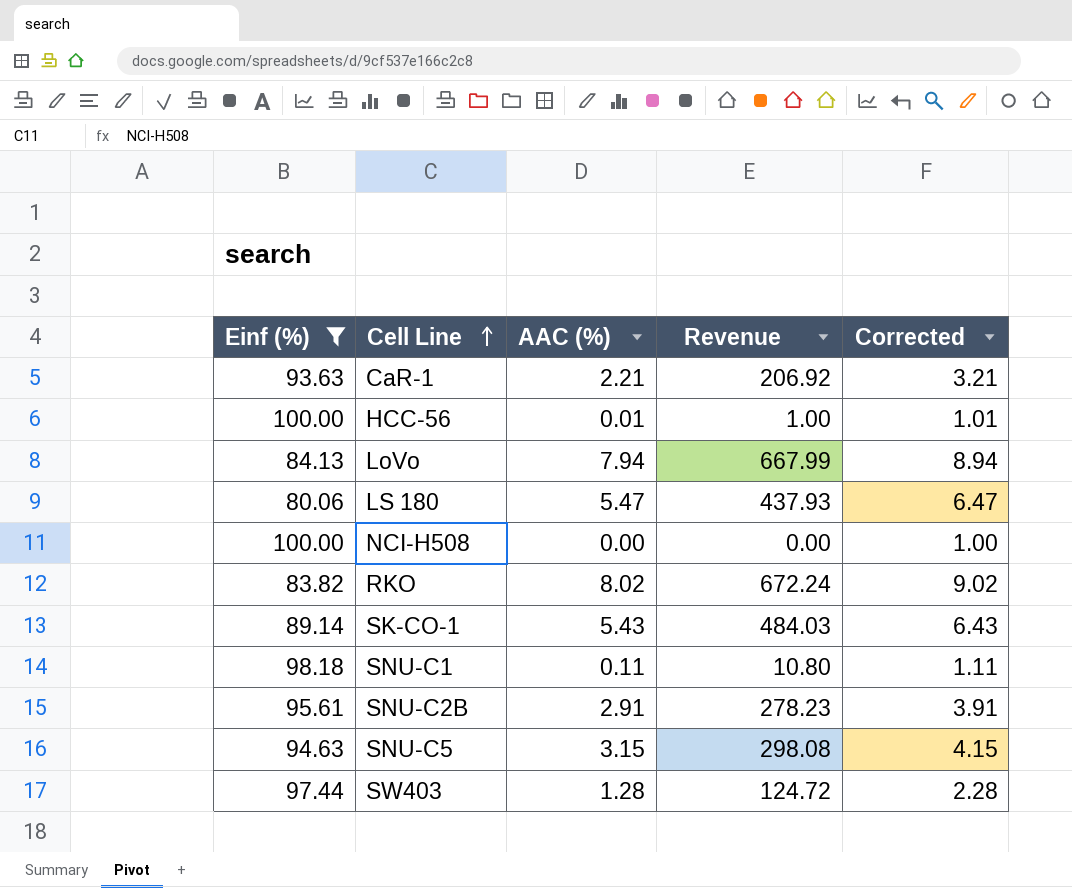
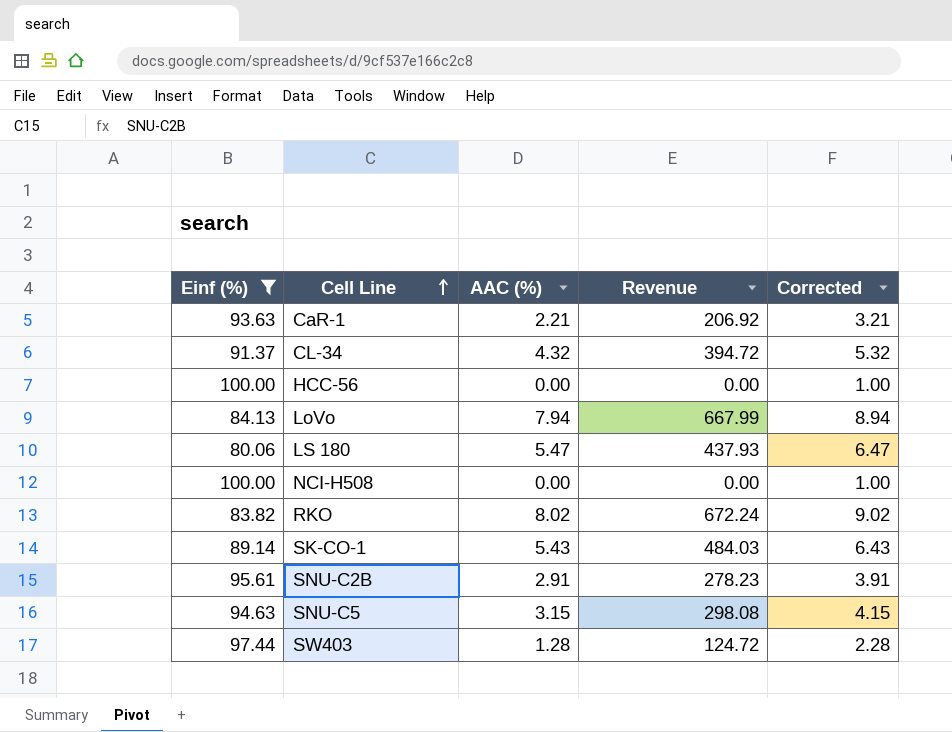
row SNU-C1: 98.18 | 0.11 | 10.80 | 1.11 -> none
row CL-34: none -> 91.37 | 4.32 | 394.72 | 5.32
HCC-56 | AAC (%): 0.01 -> 0.00
HCC-56 | Revenue: 1.00 -> 0.00
HCC-56 | Corrected: 1.01 -> 1.00

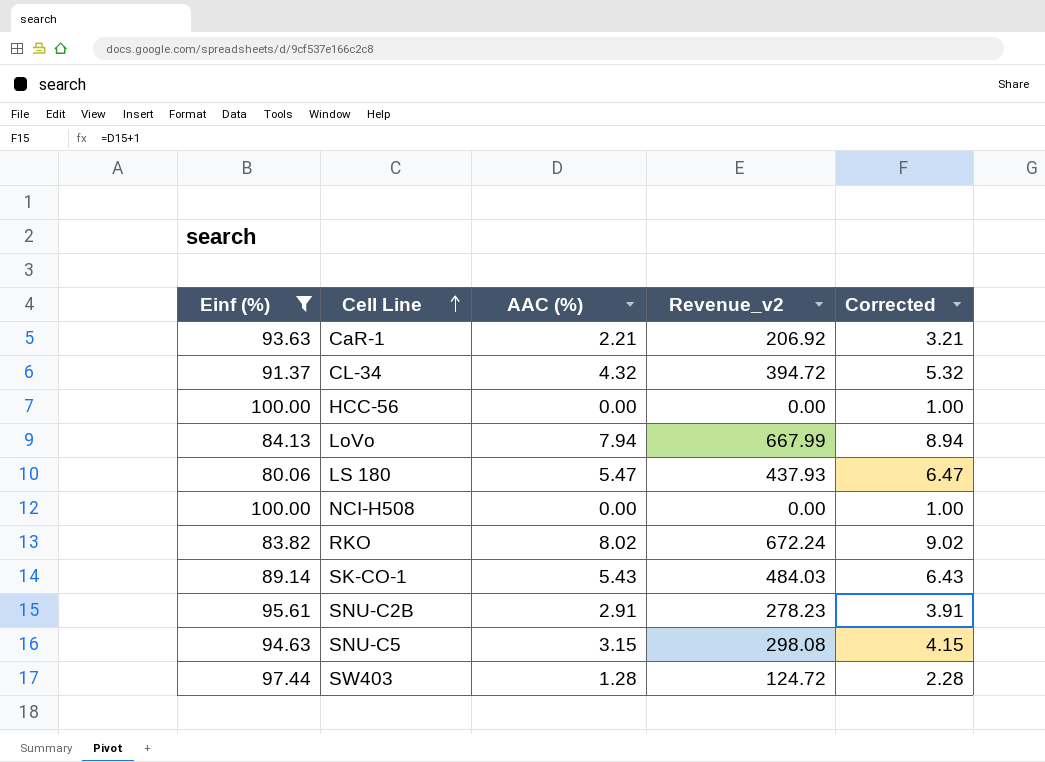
column name: Revenue -> Revenue_v2

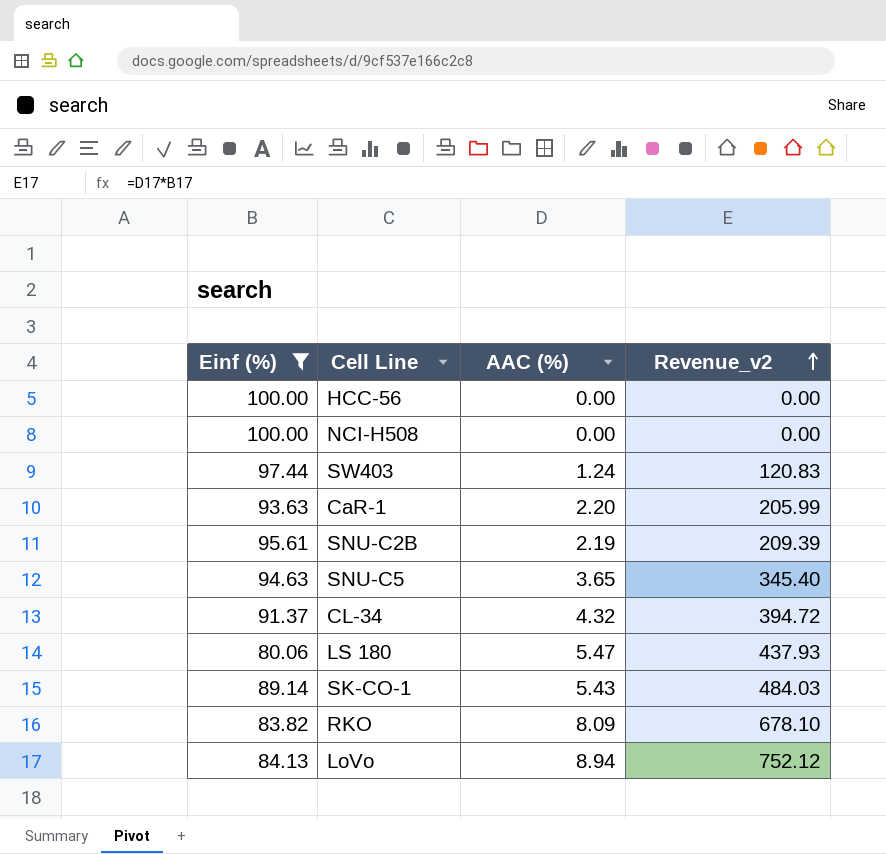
row order: Cell Line ascending -> Revenue_v2 ascending
column Corrected | formula: [AAC (%)] + 1 -> none
SW403 | AAC (%): 1.28 -> 1.24
SW403 | Revenue_v2: 124.72 -> 120.83
CaR-1 | AAC (%): 2.21 -> 2.20
CaR-1 | Revenue_v2: 206.92 -> 205.99
SNU-C2B | AAC (%): 2.91 -> 2.19
SNU-C2B | Revenue_v2: 278.23 -> 209.39
SNU-C5 | AAC (%): 3.15 -> 3.65
SNU-C5 | Revenue_v2: 298.08 -> 345.40
RKO | AAC (%): 8.02 -> 8.09
RKO | Revenue_v2: 672.24 -> 678.10
LoVo | AAC (%): 7.94 -> 8.94
LoVo | Revenue_v2: 667.99 -> 752.12

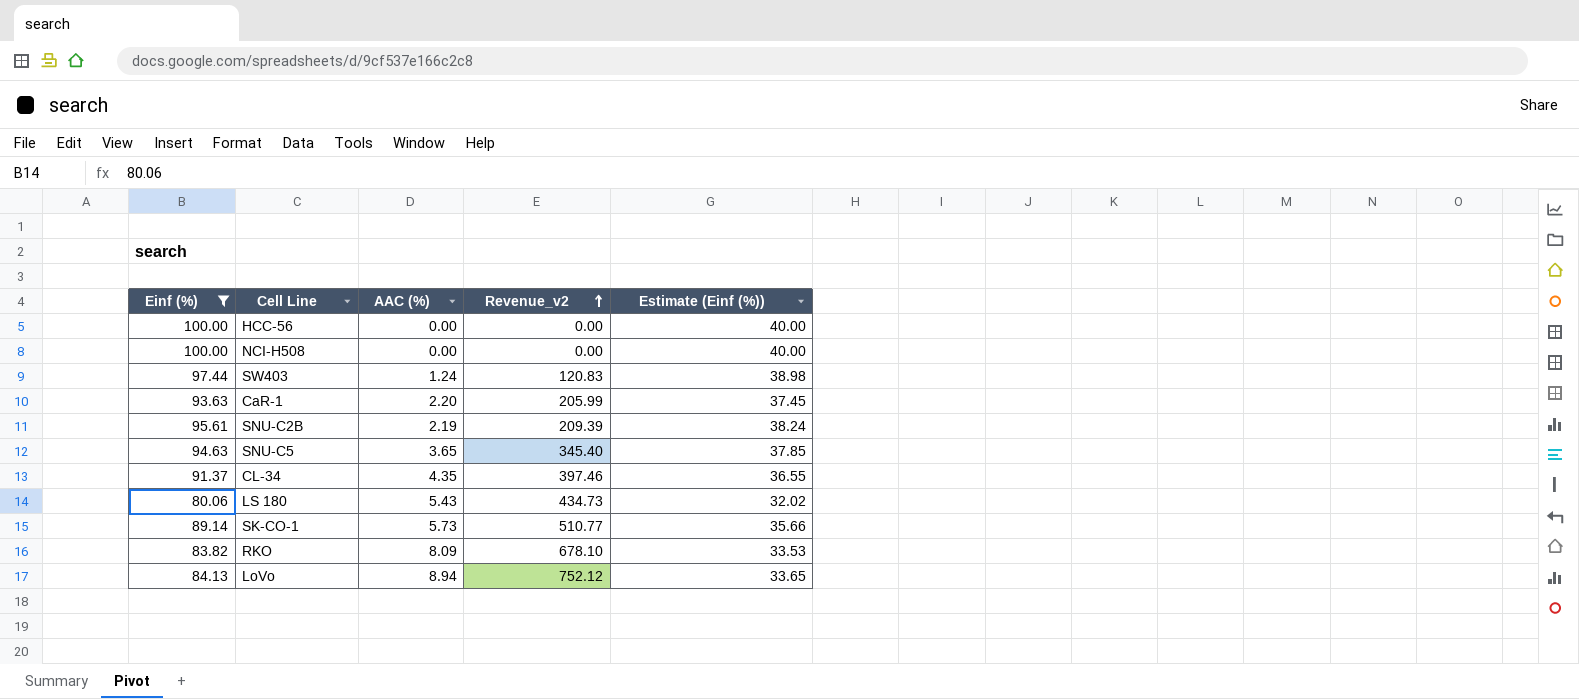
column Estimate (Einf (%)) | formula: none -> [Einf (%)] * 0.4
CL-34 | AAC (%): 4.32 -> 4.35
CL-34 | Revenue_v2: 394.72 -> 397.46
LS 180 | AAC (%): 5.47 -> 5.43
LS 180 | Revenue_v2: 437.93 -> 434.73
SK-CO-1 | AAC (%): 5.43 -> 5.73
SK-CO-1 | Revenue_v2: 484.03 -> 510.77

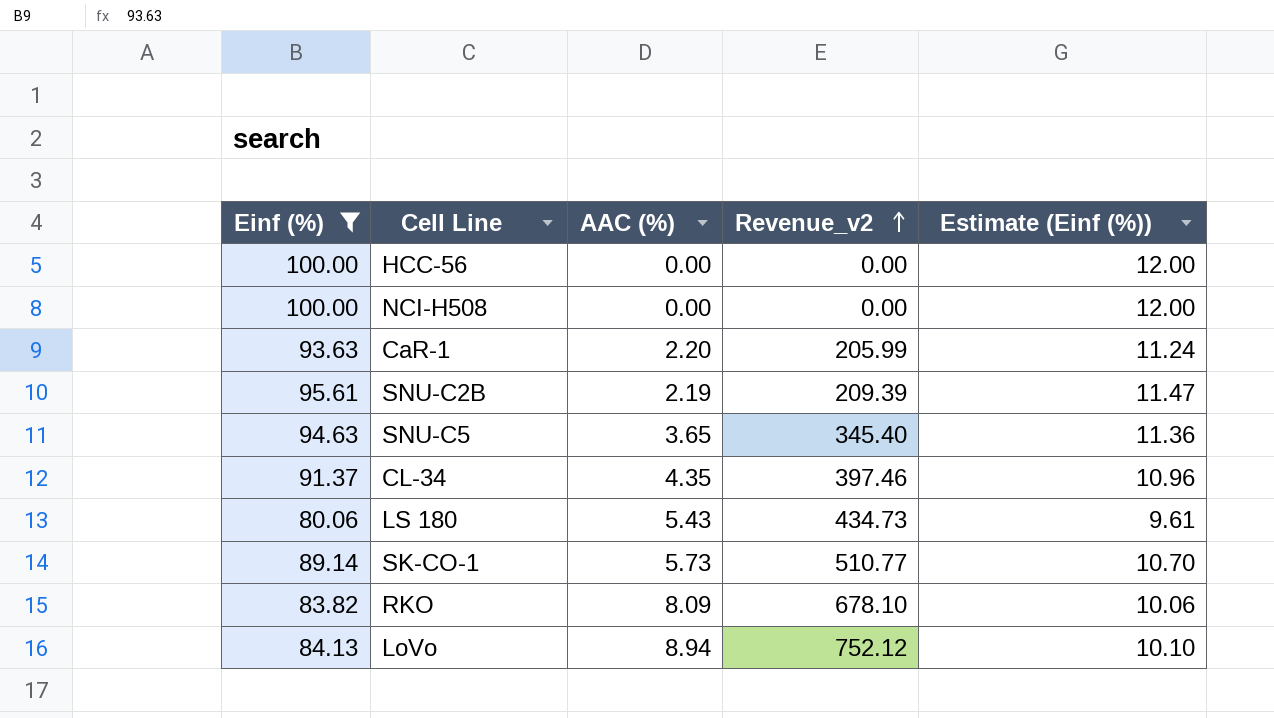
column Estimate (Einf (%)) | formula: [Einf (%)] * 0.4 -> [Einf (%)] * 0.12
row SW403: 97.44 | 1.24 | 120.83 | 38.98 -> none

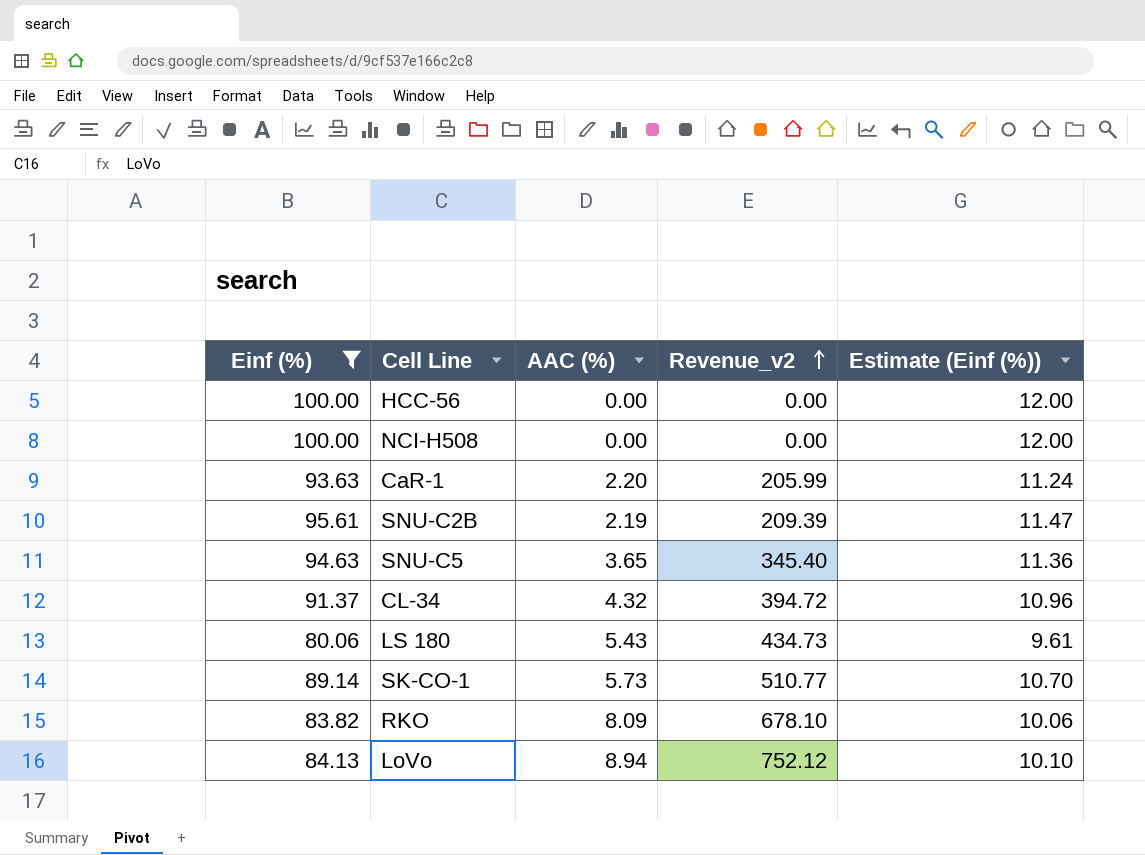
CL-34 | AAC (%): 4.35 -> 4.32
CL-34 | Revenue_v2: 397.46 -> 394.72

